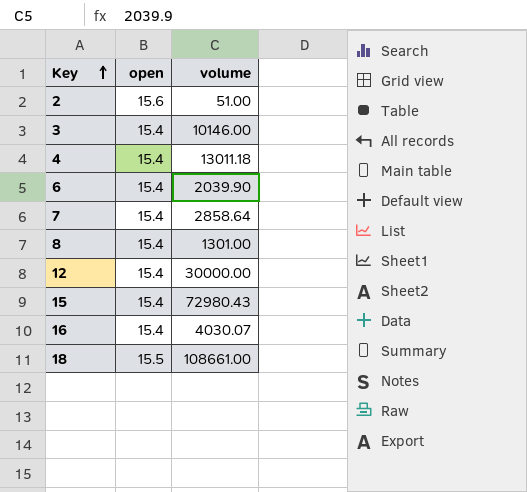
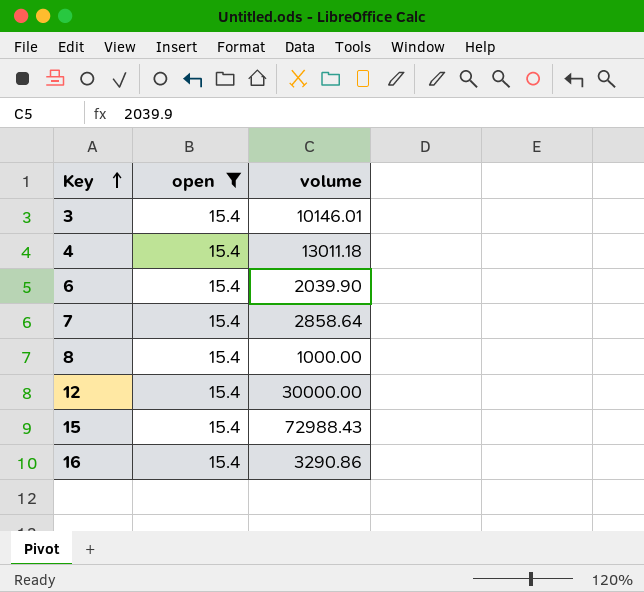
filter: none -> open = 15.4
3 | volume: 10146.00 -> 10146.01
8 | volume: 1301.00 -> 1000.00
15 | volume: 72980.43 -> 72988.43
16 | volume: 4030.07 -> 3290.86

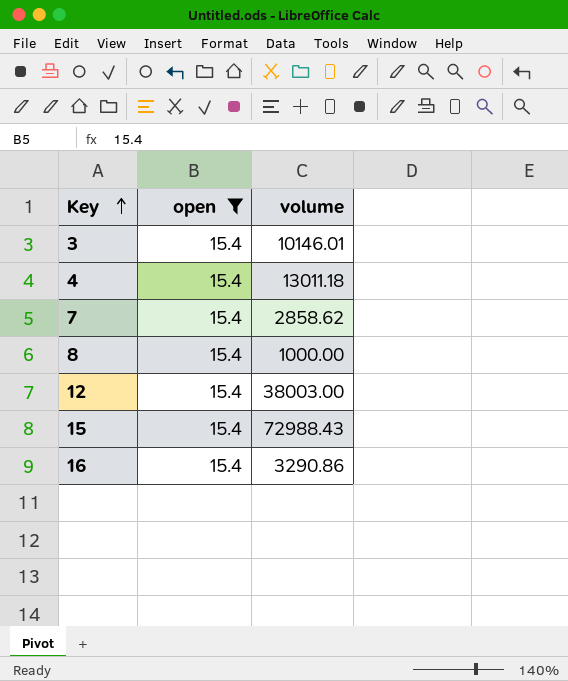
row 6: 15.4 | 2039.90 -> none
7 | volume: 2858.64 -> 2858.62
12 | volume: 30000.00 -> 38003.00

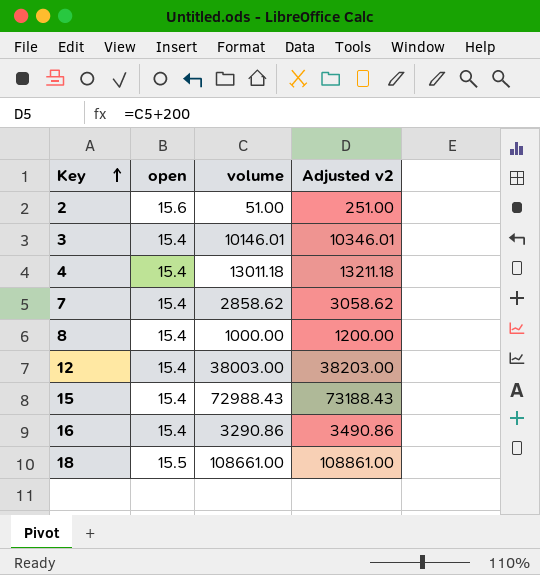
filter: open = 15.4 -> none
column Adjusted v2 | formula: none -> [volume] + 200

